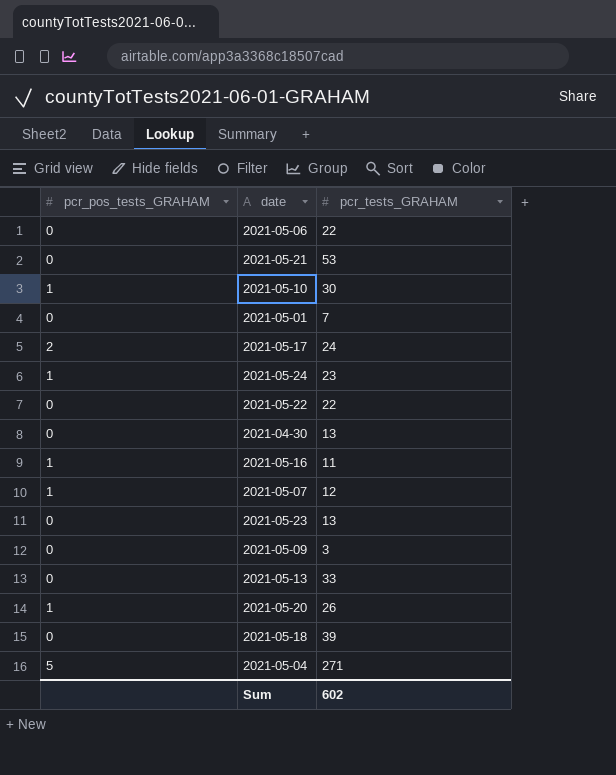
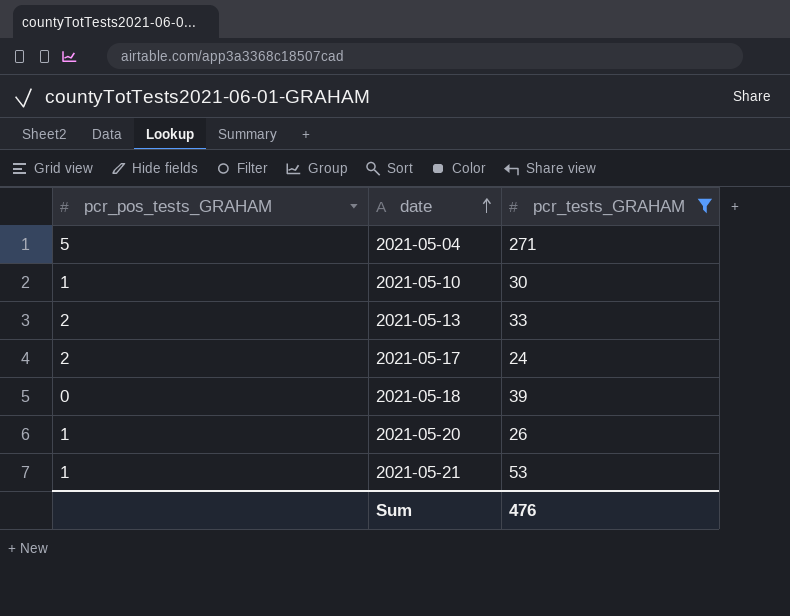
filter: none -> pcr_tests_GRAHAM >= 24
row order: none -> date ascending
2021-05-13 | pcr_pos_tests_GRAHAM: 0 -> 2
2021-05-21 | pcr_pos_tests_GRAHAM: 0 -> 1
Sum | pcr_tests_GRAHAM: 602 -> 476

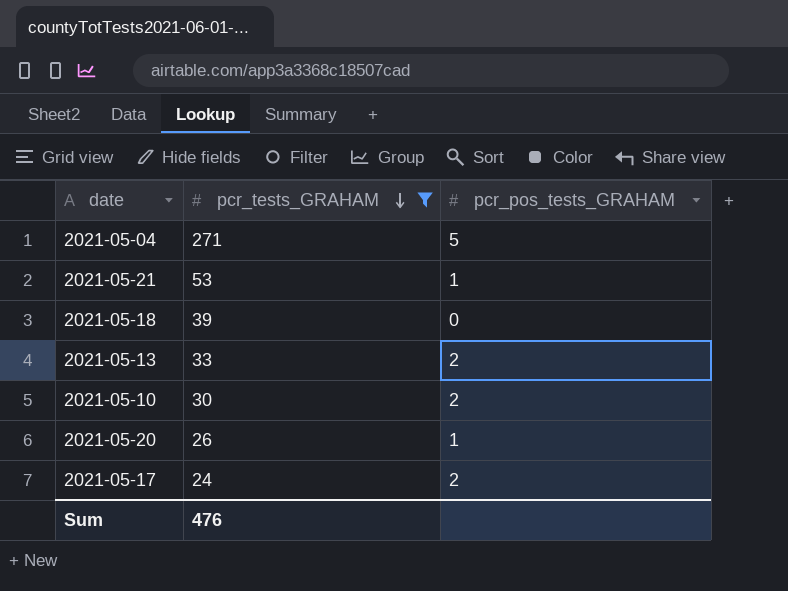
row order: date ascending -> pcr_tests_GRAHAM descending
column pcr_pos_tests_GRAHAM | position: 1 -> 3
2021-05-10 | pcr_pos_tests_GRAHAM: 1 -> 2

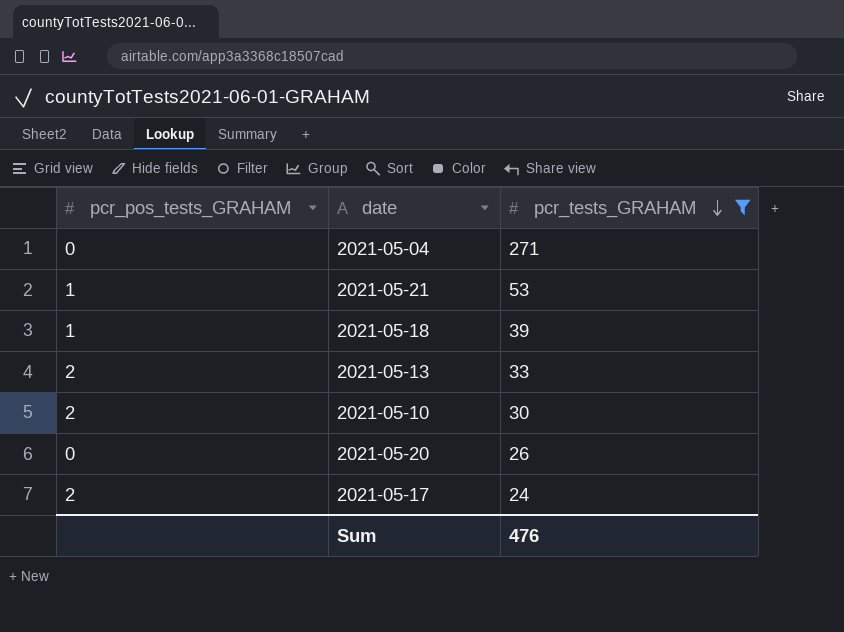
column pcr_pos_tests_GRAHAM | position: 3 -> 1
2021-05-04 | pcr_pos_tests_GRAHAM: 5 -> 0
2021-05-18 | pcr_pos_tests_GRAHAM: 0 -> 1
2021-05-20 | pcr_pos_tests_GRAHAM: 1 -> 0

